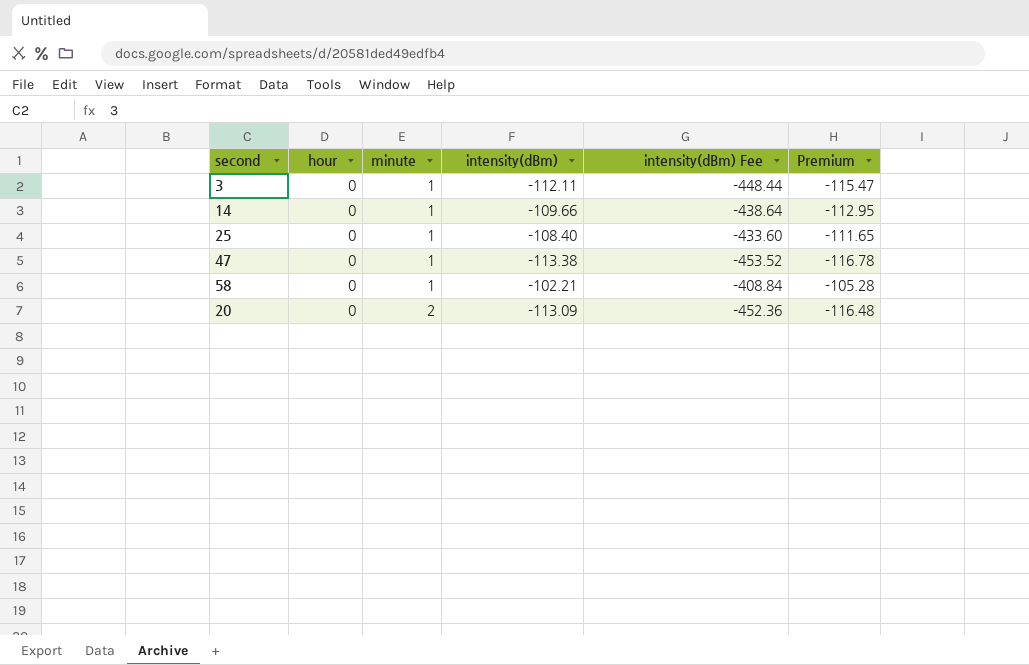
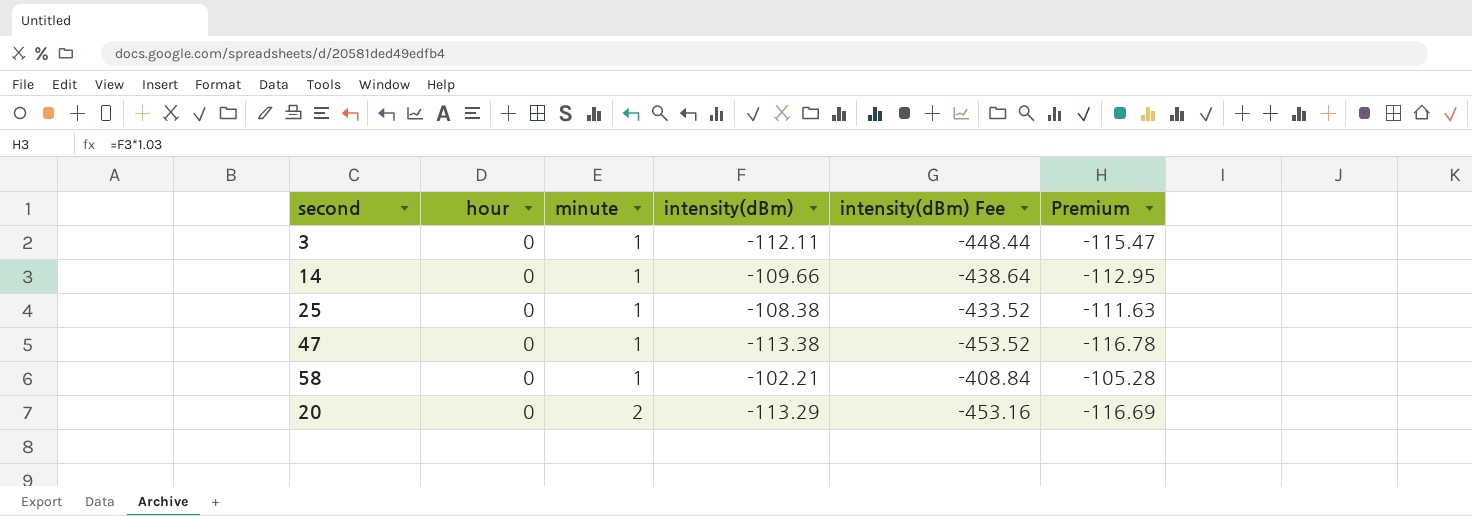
25 | intensity(dBm): -108.40 -> -108.38
25 | intensity(dBm) Fee: -433.60 -> -433.52
25 | Premium: -111.65 -> -111.63
20 | intensity(dBm): -113.09 -> -113.29
20 | intensity(dBm) Fee: -452.36 -> -453.16
20 | Premium: -116.48 -> -116.69

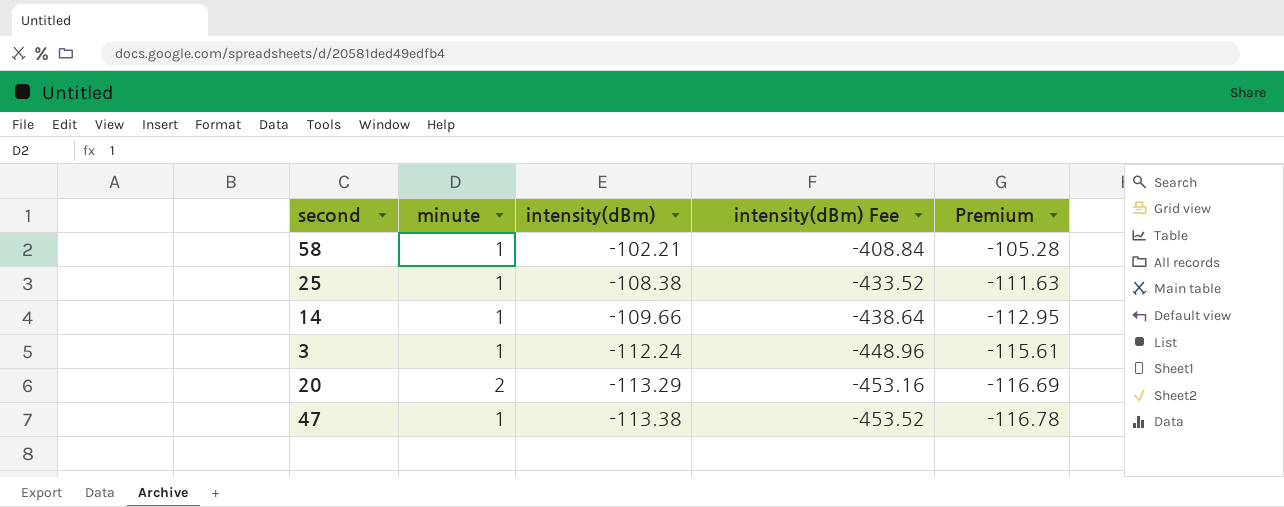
row order: minute ascending -> intensity(dBm) descending
column hour | position: 2 -> none
3 | intensity(dBm): -112.11 -> -112.24
3 | intensity(dBm) Fee: -448.44 -> -448.96
3 | Premium: -115.47 -> -115.61

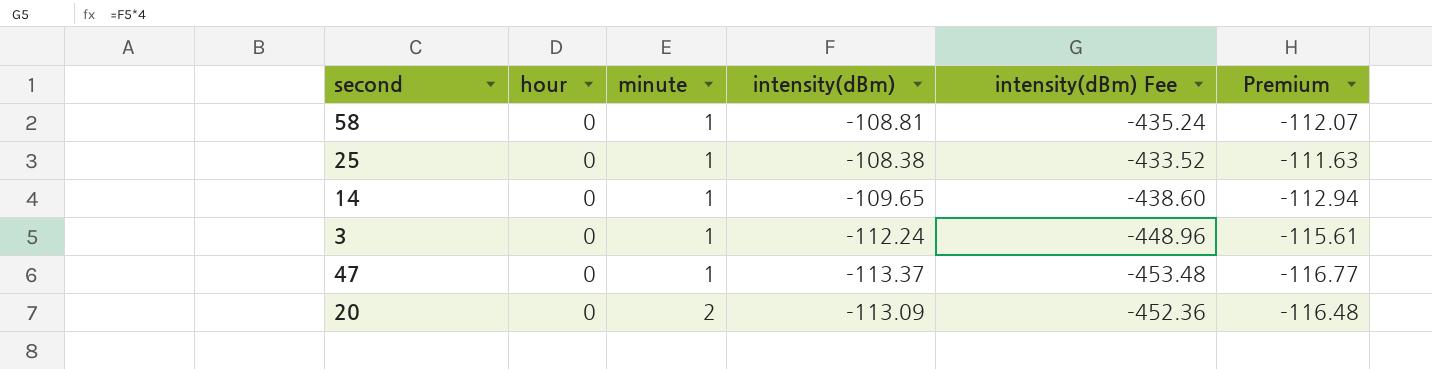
row order: intensity(dBm) descending -> minute ascending
column hour | position: none -> 2
58 | intensity(dBm): -102.21 -> -108.81
58 | intensity(dBm) Fee: -408.84 -> -435.24
58 | Premium: -105.28 -> -112.07
14 | intensity(dBm): -109.66 -> -109.65
14 | intensity(dBm) Fee: -438.64 -> -438.60
14 | Premium: -112.95 -> -112.94
47 | intensity(dBm): -113.38 -> -113.37
47 | intensity(dBm) Fee: -453.52 -> -453.48
47 | Premium: -116.78 -> -116.77
20 | intensity(dBm): -113.29 -> -113.09
20 | intensity(dBm) Fee: -453.16 -> -452.36
20 | Premium: -116.69 -> -116.48

